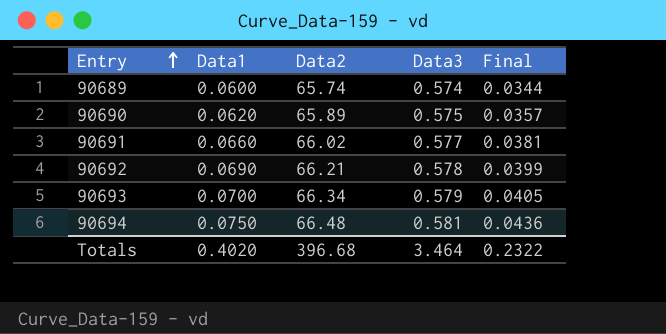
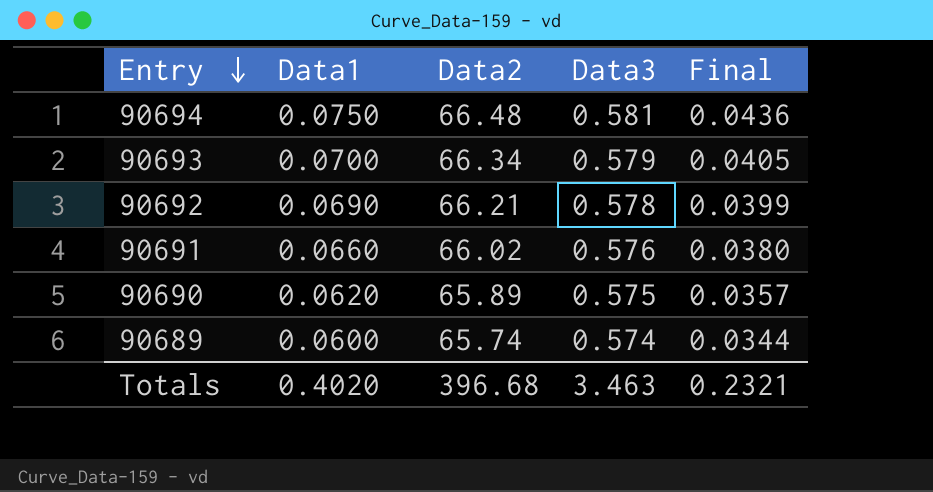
row order: Entry ascending -> Entry descending
90691 | Data3: 0.577 -> 0.576
90691 | Final: 0.0381 -> 0.0380
Totals | Data3: 3.464 -> 3.463
Totals | Final: 0.2322 -> 0.2321

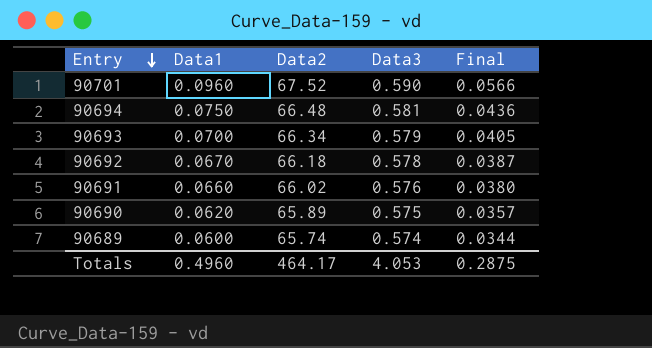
row 90701: none -> 0.0960 | 67.52 | 0.590 | 0.0566
90692 | Data1: 0.0690 -> 0.0670
90692 | Data2: 66.21 -> 66.18
90692 | Final: 0.0399 -> 0.0387
Totals | Data1: 0.4020 -> 0.4960
Totals | Data2: 396.68 -> 464.17
Totals | Data3: 3.463 -> 4.053
Totals | Final: 0.2321 -> 0.2875

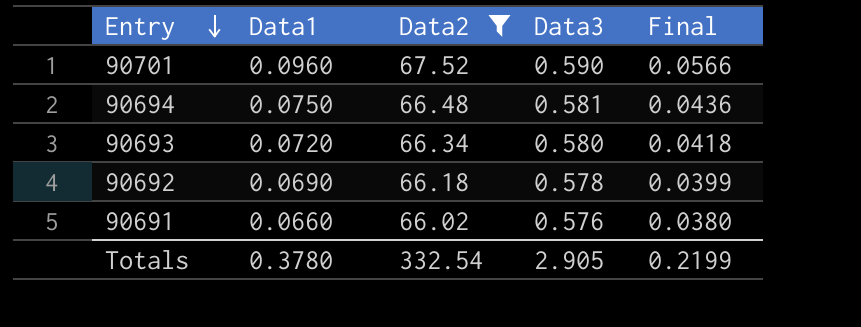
filter: none -> Data2 >= 66.02
90693 | Data1: 0.0700 -> 0.0720
90693 | Data3: 0.579 -> 0.580
90693 | Final: 0.0405 -> 0.0418
90692 | Data1: 0.0670 -> 0.0690
90692 | Final: 0.0387 -> 0.0399
Totals | Data1: 0.4960 -> 0.3780
Totals | Data2: 464.17 -> 332.54
Totals | Data3: 4.053 -> 2.905
Totals | Final: 0.2875 -> 0.2199

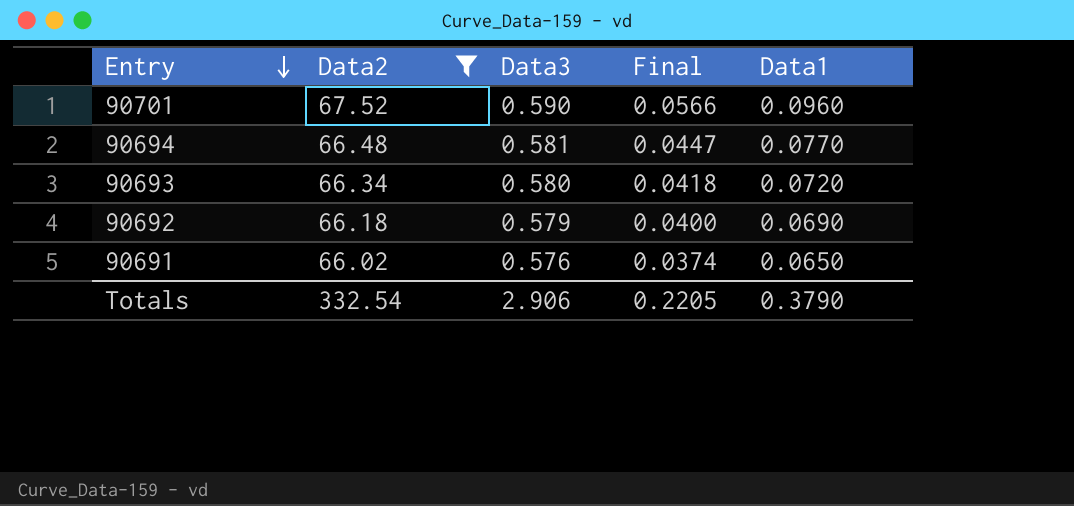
column Data1 | position: 2 -> 5
90694 | Final: 0.0436 -> 0.0447
90694 | Data1: 0.0750 -> 0.0770
90692 | Data3: 0.578 -> 0.579
90692 | Final: 0.0399 -> 0.0400
90691 | Final: 0.0380 -> 0.0374
90691 | Data1: 0.0660 -> 0.0650
Totals | Data3: 2.905 -> 2.906
Totals | Final: 0.2199 -> 0.2205
Totals | Data1: 0.3780 -> 0.3790

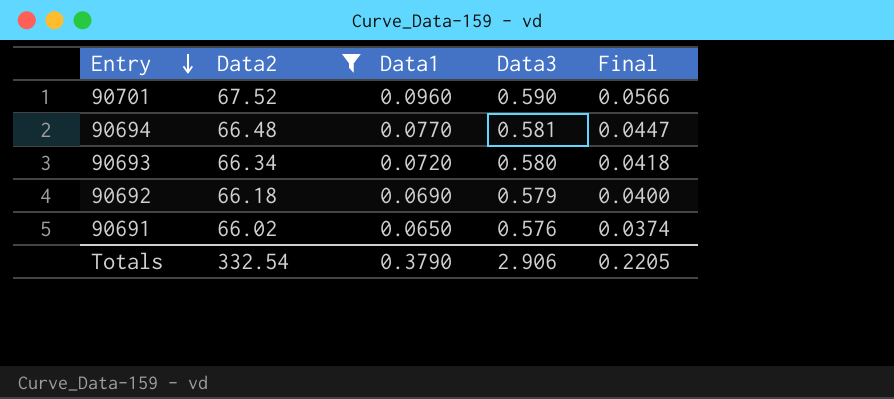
column Data1 | position: 5 -> 3

